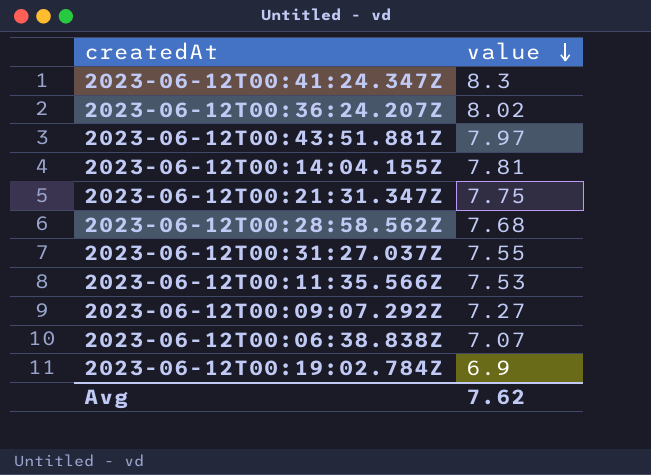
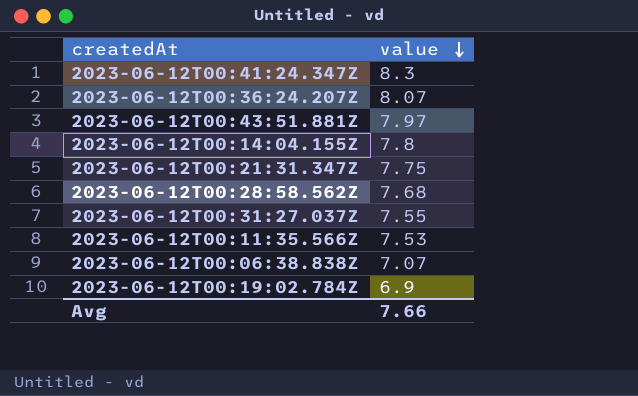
row 2023-06-12T00:09:07.292Z: 7.27 -> none
2023-06-12T00:36:24.207Z | value: 8.02 -> 8.07
2023-06-12T00:14:04.155Z | value: 7.81 -> 7.8
Avg | value: 7.62 -> 7.66

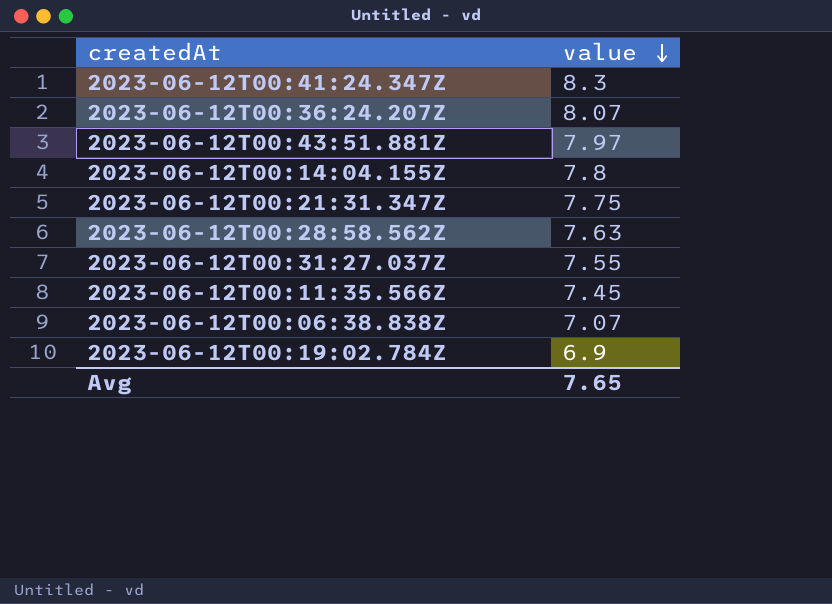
2023-06-12T00:28:58.562Z | value: 7.68 -> 7.63
2023-06-12T00:11:35.566Z | value: 7.53 -> 7.45
Avg | value: 7.66 -> 7.65

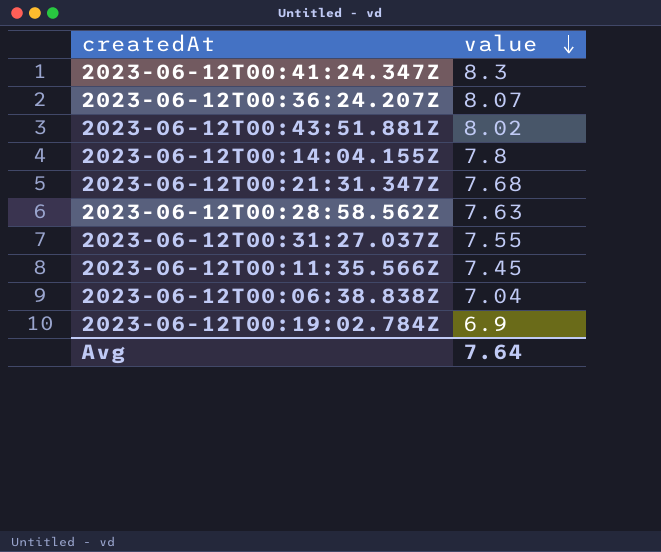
2023-06-12T00:43:51.881Z | value: 7.97 -> 8.02
2023-06-12T00:21:31.347Z | value: 7.75 -> 7.68
2023-06-12T00:06:38.838Z | value: 7.07 -> 7.04
Avg | value: 7.65 -> 7.64

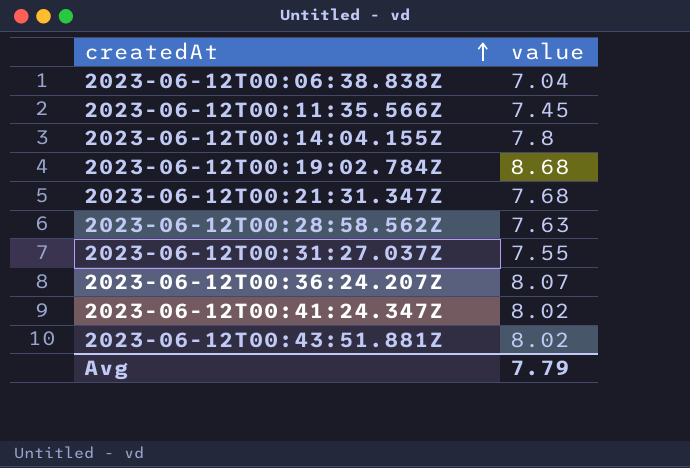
row order: value descending -> createdAt ascending
2023-06-12T00:19:02.784Z | value: 6.9 -> 8.68
2023-06-12T00:41:24.347Z | value: 8.3 -> 8.02
Avg | value: 7.64 -> 7.79

